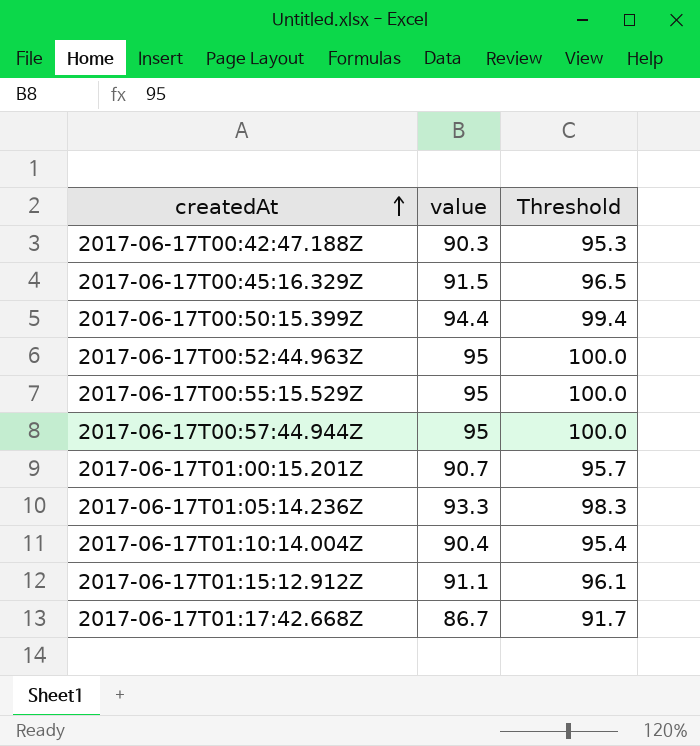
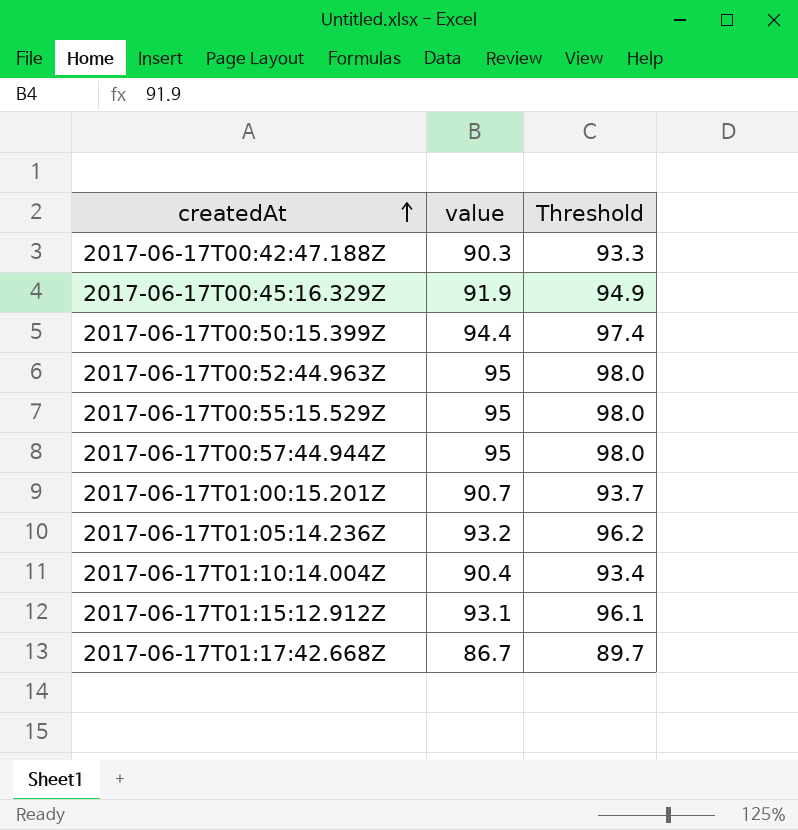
column Threshold | formula: [value] + 5 -> [value] + 3
2017-06-17T00:45:16.329Z | value: 91.5 -> 91.9
2017-06-17T01:05:14.236Z | value: 93.3 -> 93.2
2017-06-17T01:15:12.912Z | value: 91.1 -> 93.1

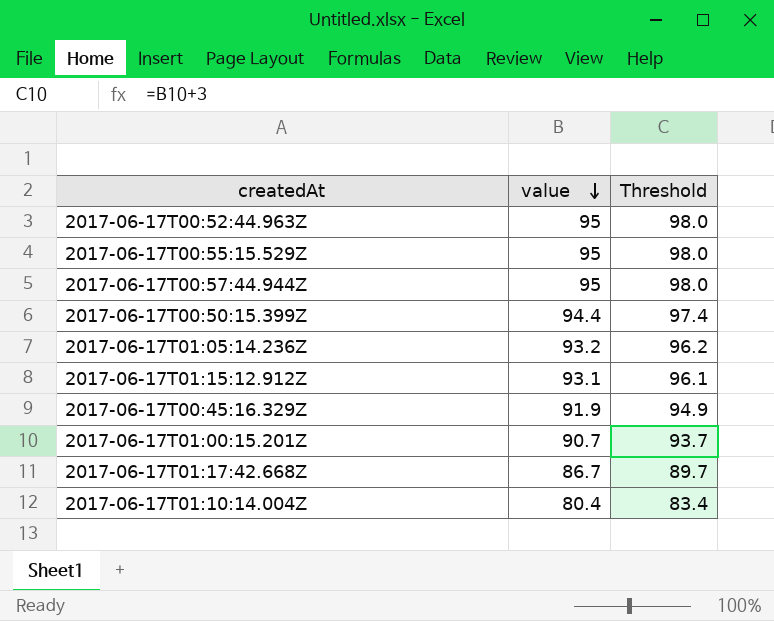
row order: createdAt ascending -> value descending
row 2017-06-17T00:42:47.188Z: 90.3 | 93.3 -> none
2017-06-17T01:10:14.004Z | value: 90.4 -> 80.4
2017-06-17T01:10:14.004Z | Threshold: 93.4 -> 83.4

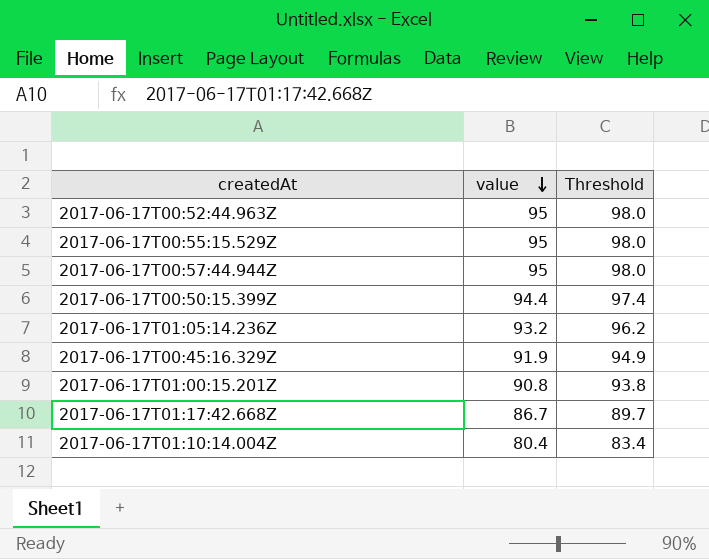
row 2017-06-17T01:15:12.912Z: 93.1 | 96.1 -> none
2017-06-17T01:00:15.201Z | value: 90.7 -> 90.8
2017-06-17T01:00:15.201Z | Threshold: 93.7 -> 93.8

